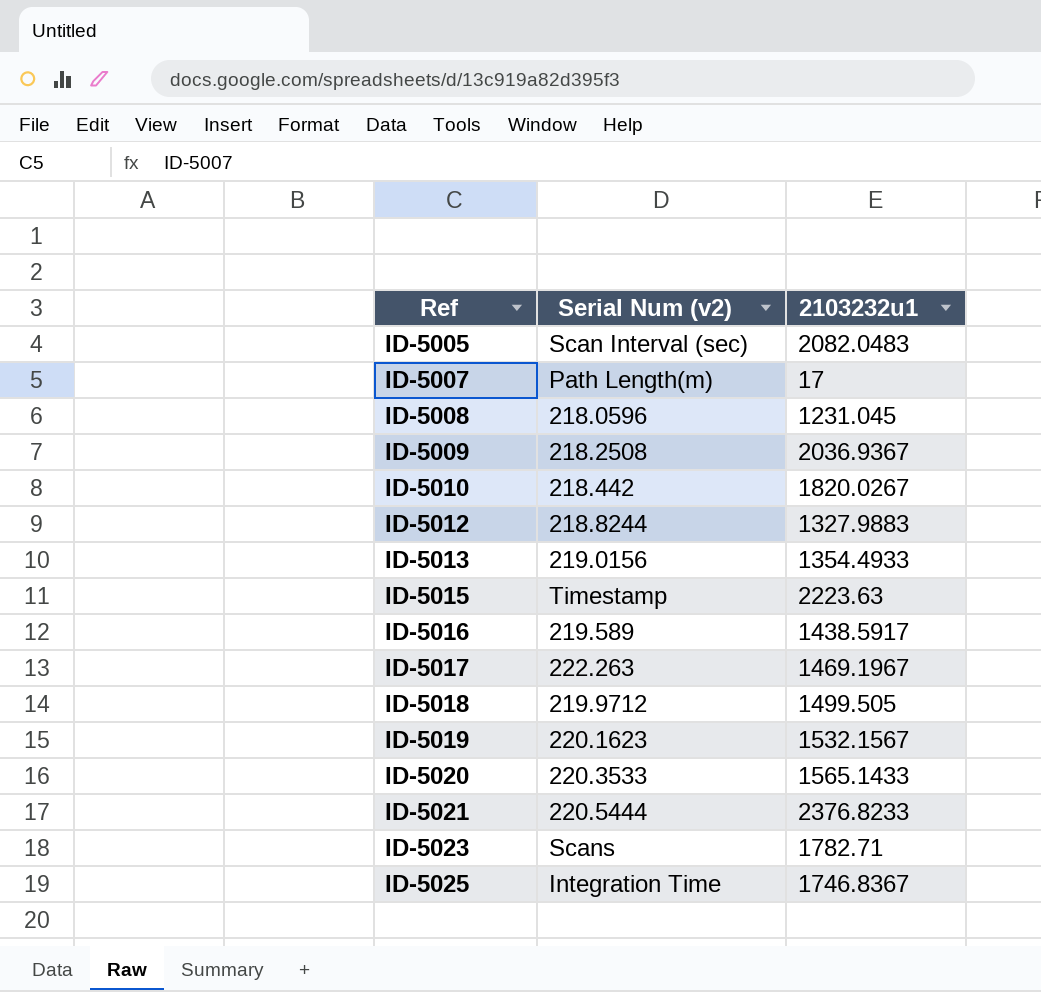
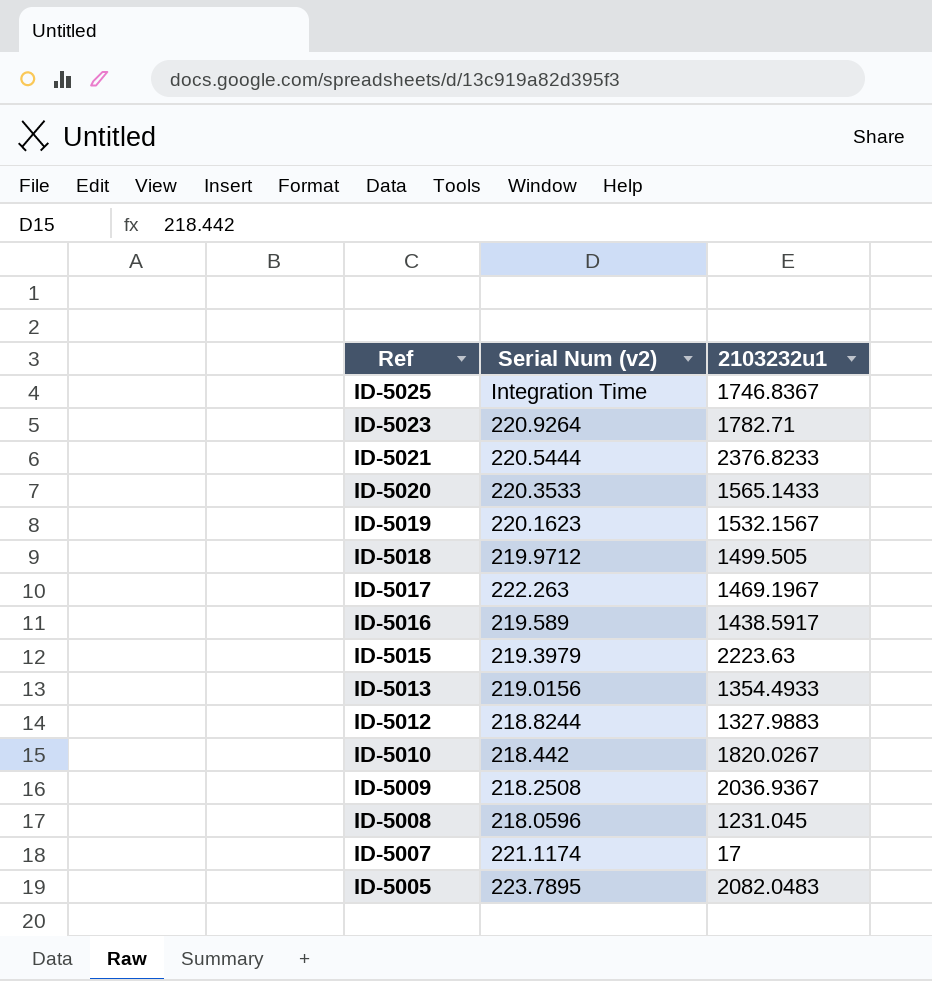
row order: Ref ascending -> Ref descending
ID-5023 | Serial Num (v2): Scans -> 220.9264
ID-5015 | Serial Num (v2): Timestamp -> 219.3979
ID-5007 | Serial Num (v2): Path Length(m) -> 221.1174
ID-5005 | Serial Num (v2): Scan Interval (sec) -> 223.7895

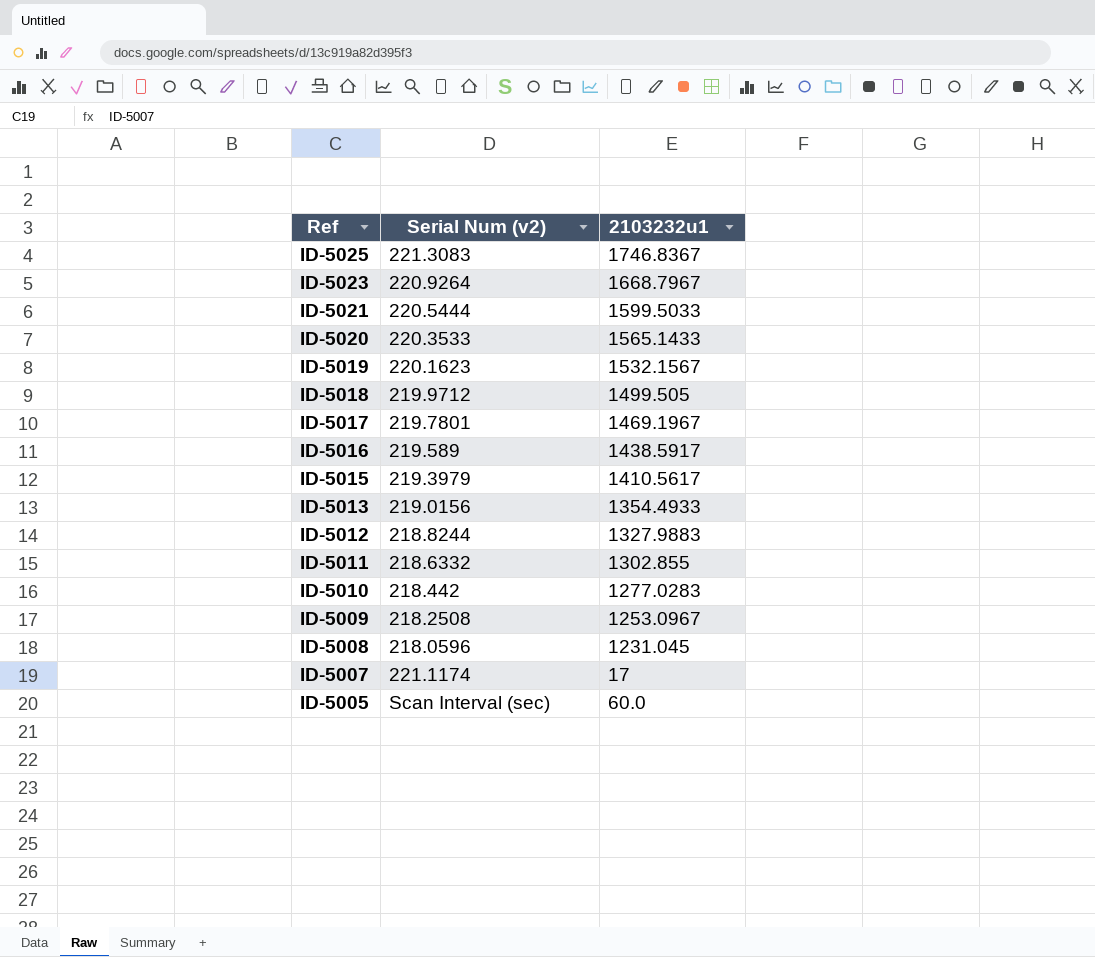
ID-5025 | Serial Num (v2): Integration Time -> 221.3083
ID-5023 | 2103232u1: 1782.71 -> 1668.7967
ID-5021 | 2103232u1: 2376.8233 -> 1599.5033
ID-5017 | Serial Num (v2): 222.263 -> 219.7801
ID-5015 | 2103232u1: 2223.63 -> 1410.5617
row ID-5011: none -> 218.6332 | 1302.855
ID-5010 | 2103232u1: 1820.0267 -> 1277.0283
ID-5009 | 2103232u1: 2036.9367 -> 1253.0967
ID-5005 | Serial Num (v2): 223.7895 -> Scan Interval (sec)
ID-5005 | 2103232u1: 2082.0483 -> 60.0

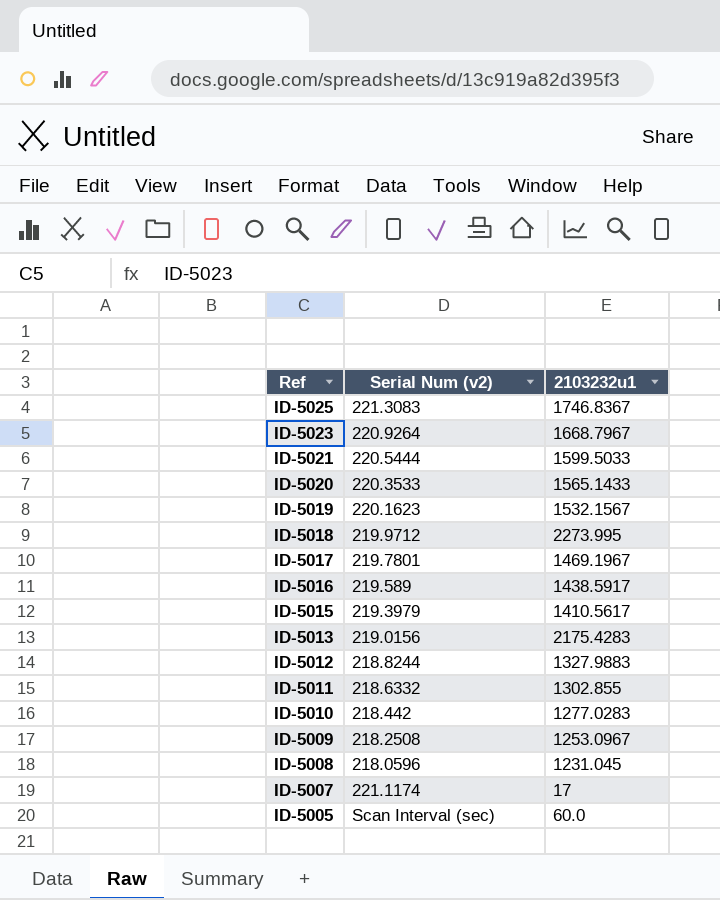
ID-5018 | 2103232u1: 1499.505 -> 2273.995
ID-5013 | 2103232u1: 1354.4933 -> 2175.4283

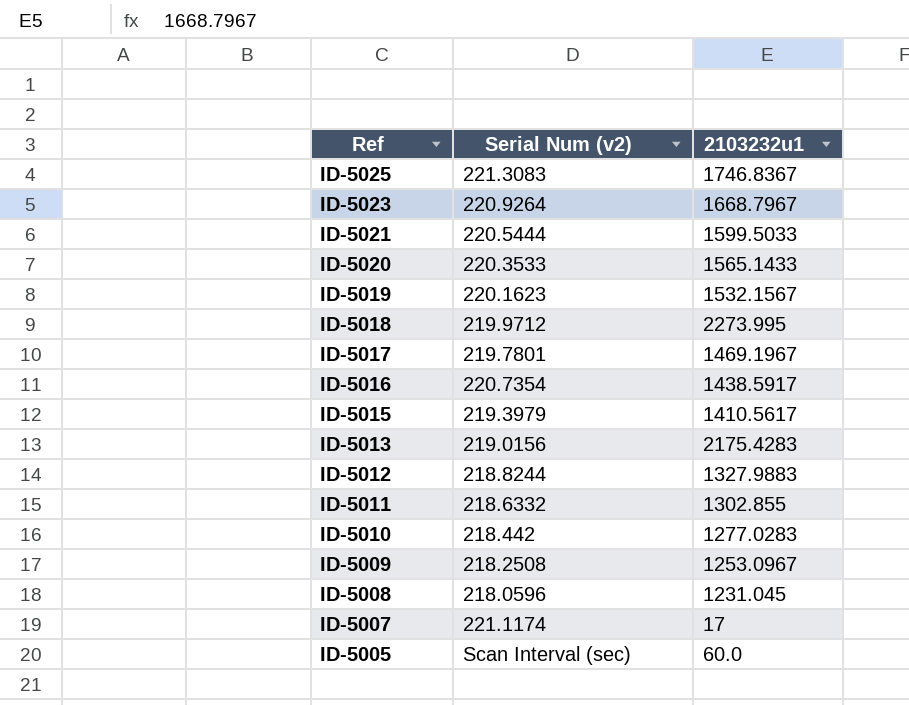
ID-5016 | Serial Num (v2): 219.589 -> 220.7354

